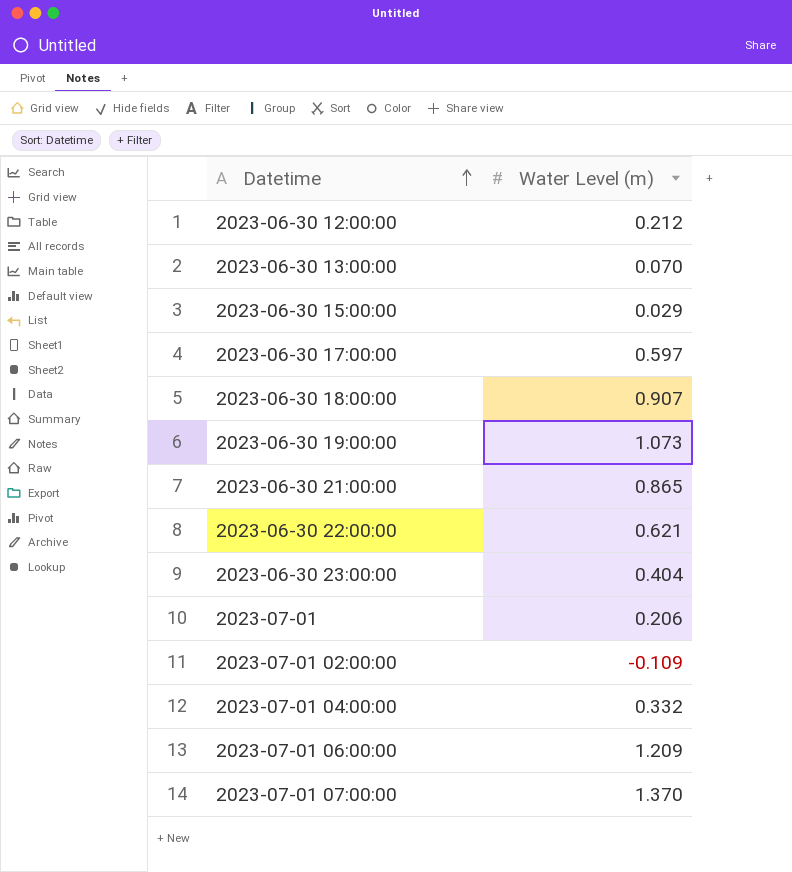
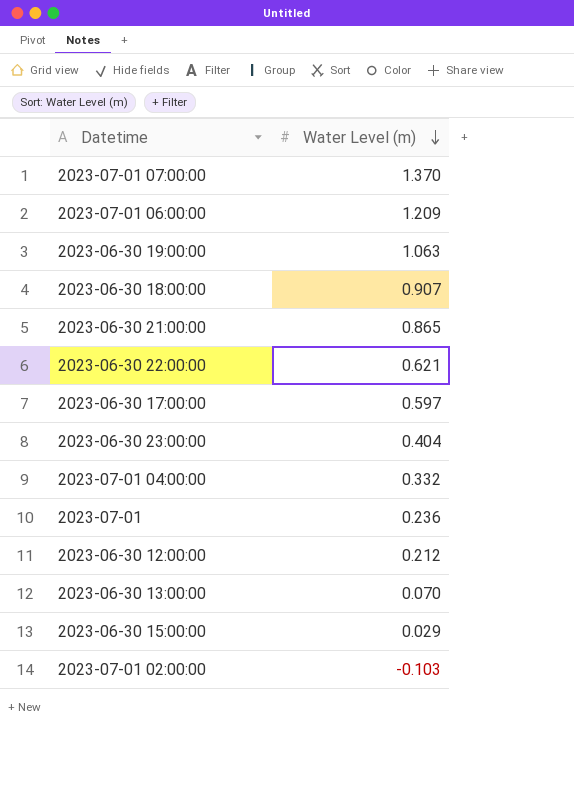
row order: Datetime ascending -> Water Level (m) descending
2023-06-30 19:00:00 | Water Level (m): 1.073 -> 1.063
2023-07-01 | Water Level (m): 0.206 -> 0.236
2023-07-01 02:00:00 | Water Level (m): -0.109 -> -0.103

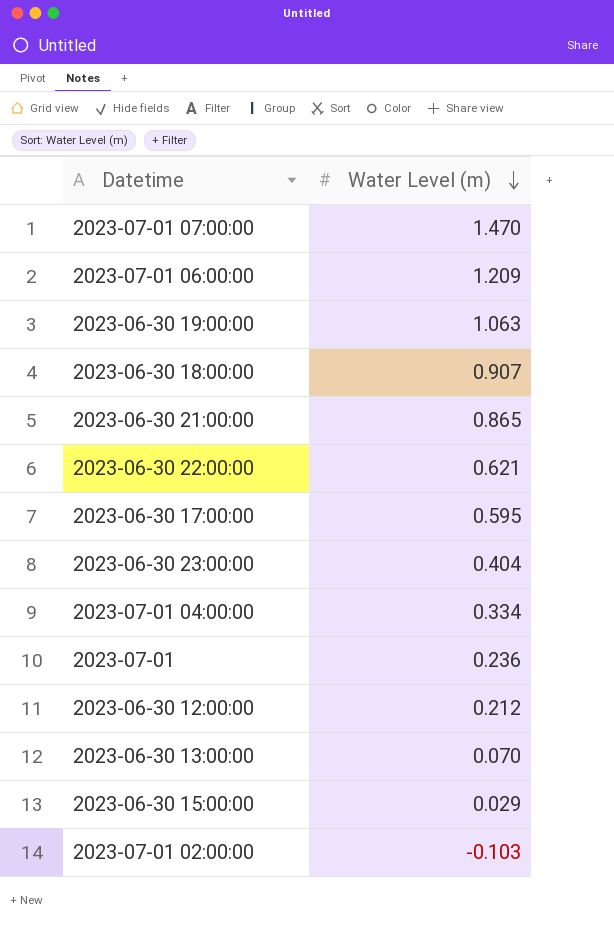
2023-07-01 07:00:00 | Water Level (m): 1.370 -> 1.470
2023-06-30 17:00:00 | Water Level (m): 0.597 -> 0.595
2023-07-01 04:00:00 | Water Level (m): 0.332 -> 0.334

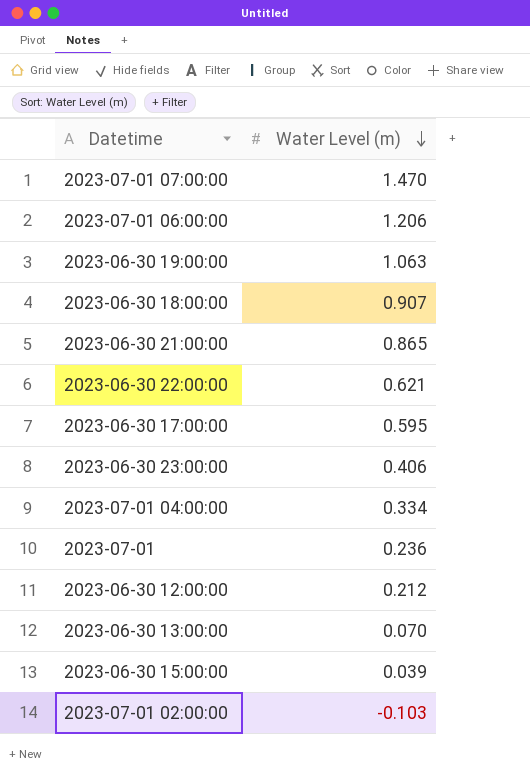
2023-07-01 06:00:00 | Water Level (m): 1.209 -> 1.206
2023-06-30 23:00:00 | Water Level (m): 0.404 -> 0.406
2023-06-30 15:00:00 | Water Level (m): 0.029 -> 0.039

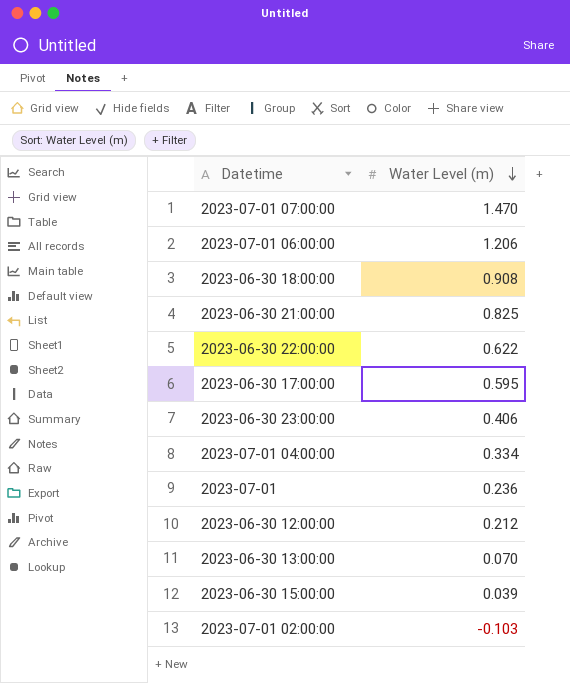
row 2023-06-30 19:00:00: 1.063 -> none
2023-06-30 18:00:00 | Water Level (m): 0.907 -> 0.908
2023-06-30 21:00:00 | Water Level (m): 0.865 -> 0.825
2023-06-30 22:00:00 | Water Level (m): 0.621 -> 0.622

